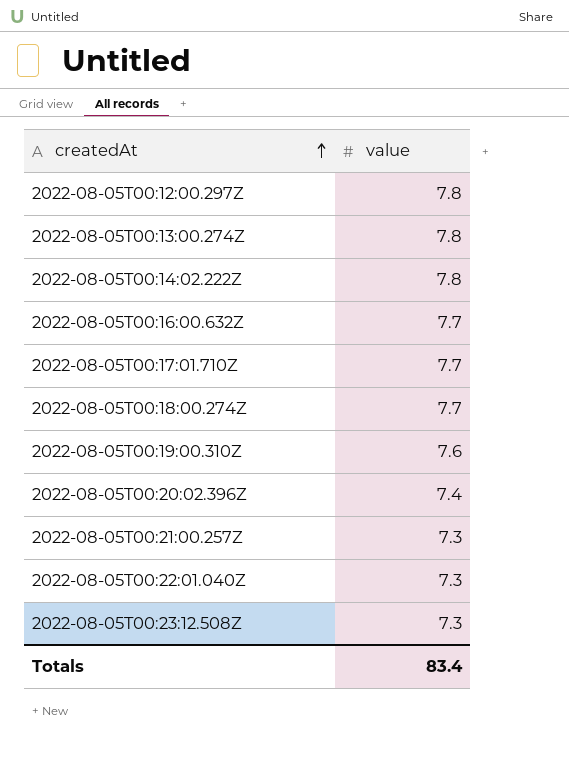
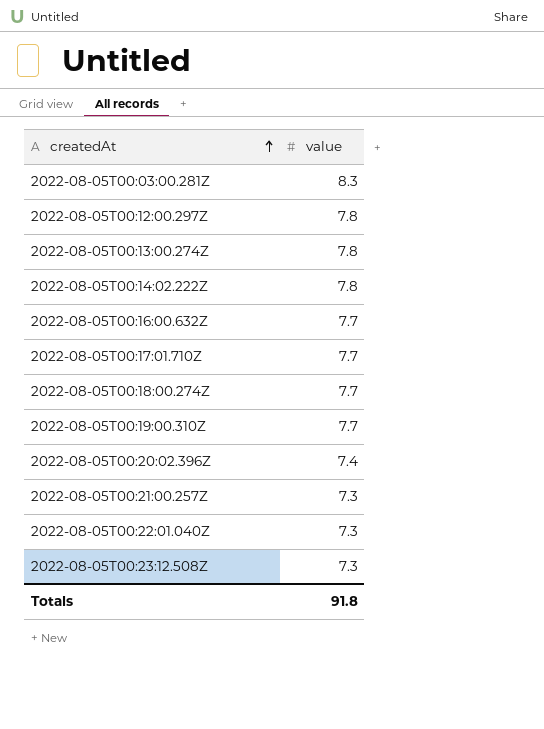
row 2022-08-05T00:03:00.281Z: none -> 8.3
2022-08-05T00:19:00.310Z | value: 7.6 -> 7.7
Totals | value: 83.4 -> 91.8

